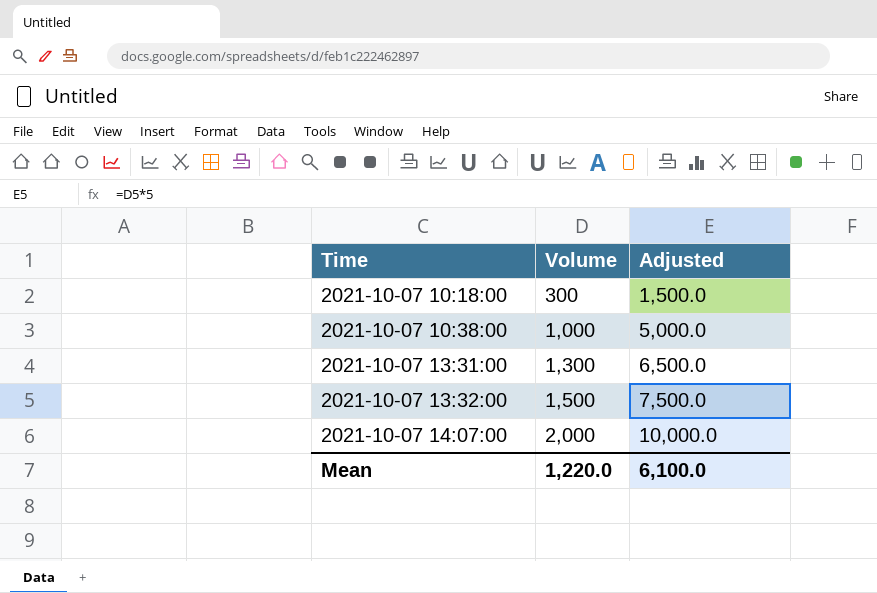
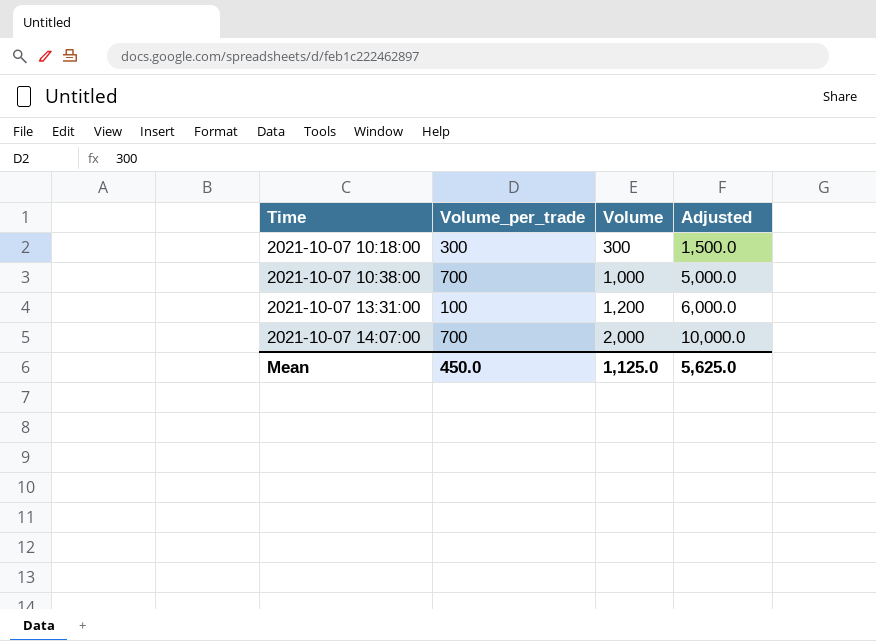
column Volume_per_trade | position: none -> 2
row 2021-10-07 13:32:00: 1,500 | 7,500.0 -> none
2021-10-07 13:31:00 | Volume: 1,300 -> 1,200
2021-10-07 13:31:00 | Adjusted: 6,500.0 -> 6,000.0
Mean | Volume: 1,220.0 -> 1,125.0
Mean | Adjusted: 6,100.0 -> 5,625.0

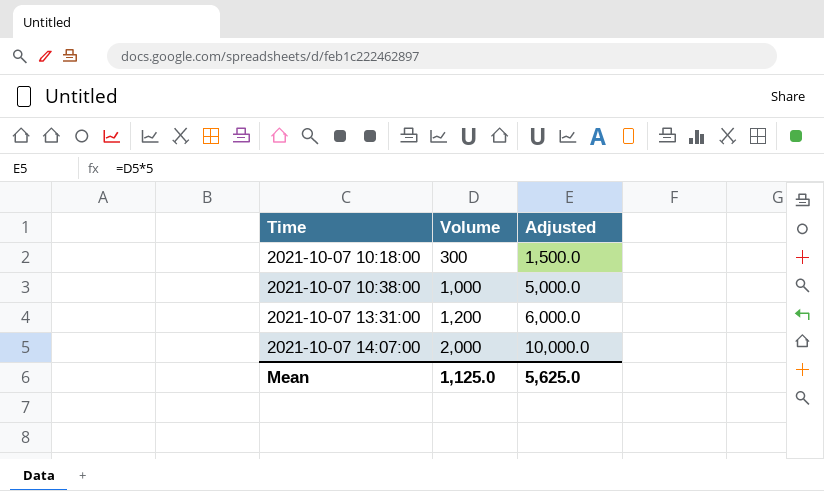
column Volume_per_trade | position: 2 -> none

